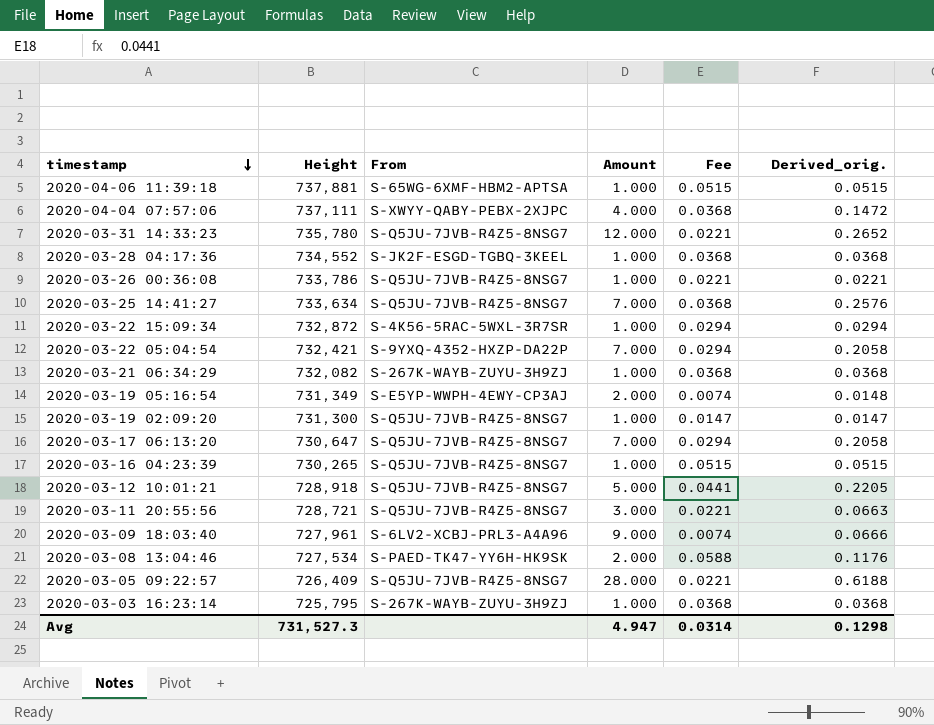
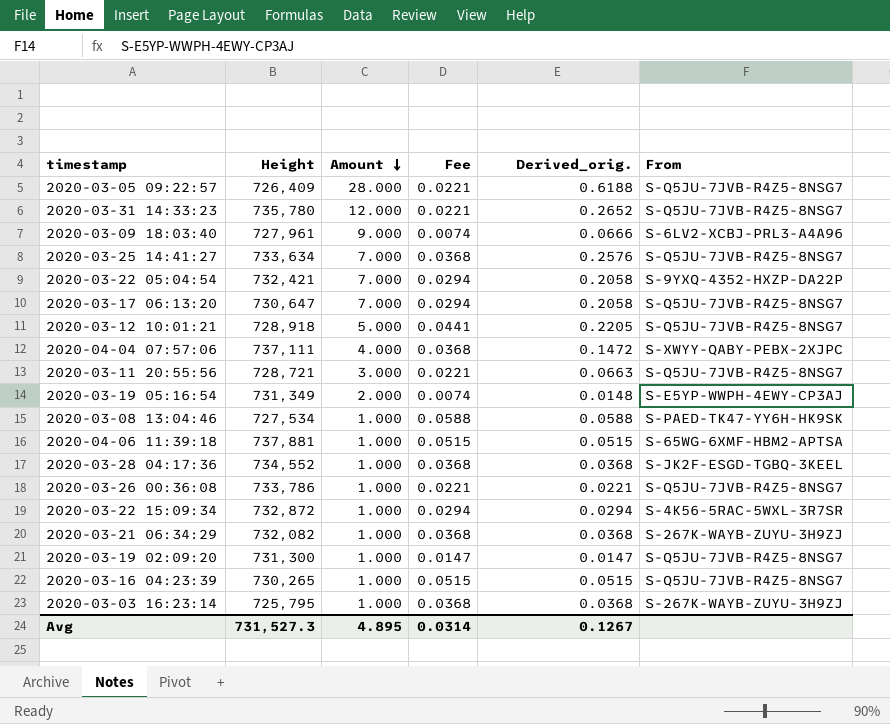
row order: timestamp descending -> Amount descending
column From | position: 3 -> 6
2020-03-08 13:04:46 | Amount: 2.000 -> 1.000
2020-03-08 13:04:46 | Derived_orig.: 0.1176 -> 0.0588
Avg | Amount: 4.947 -> 4.895
Avg | Derived_orig.: 0.1298 -> 0.1267

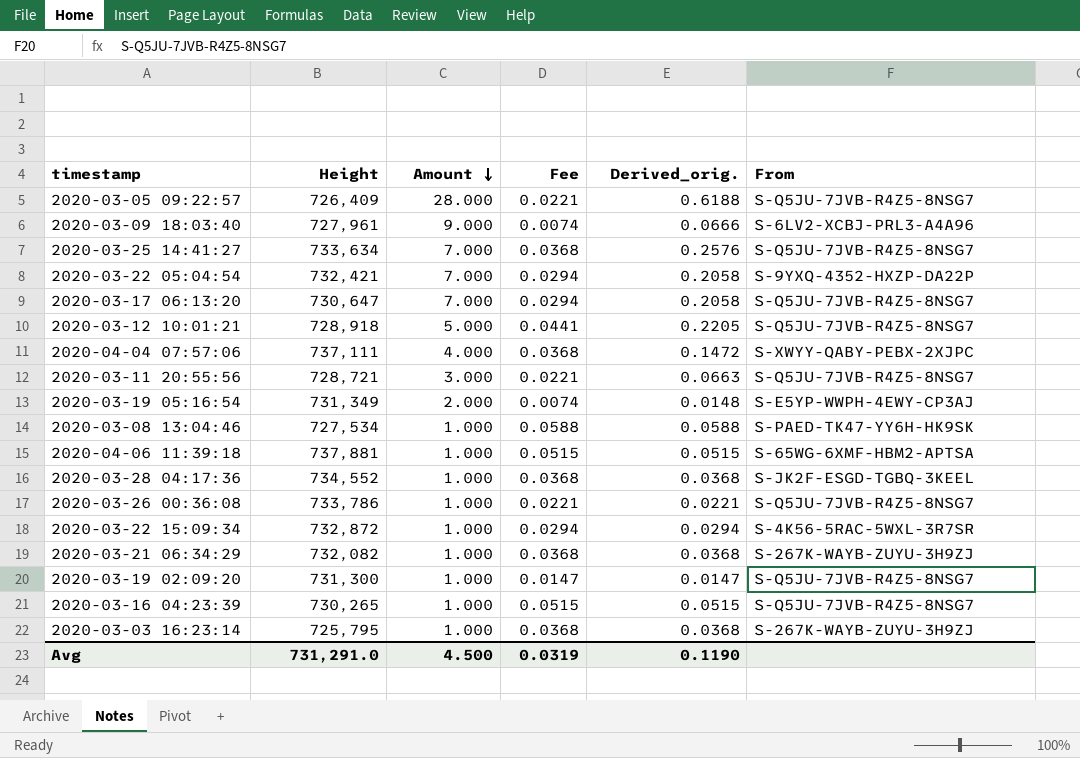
row 2020-03-31 14:33:23: 735,780 | 12.000 | 0.0221 | 0.2652 | S-Q5JU-7JVB-R4Z5-8NSG7 -> none
Avg | Height: 731,527.3 -> 731,291.0
Avg | Amount: 4.895 -> 4.500
Avg | Fee: 0.0314 -> 0.0319
Avg | Derived_orig.: 0.1267 -> 0.1190

